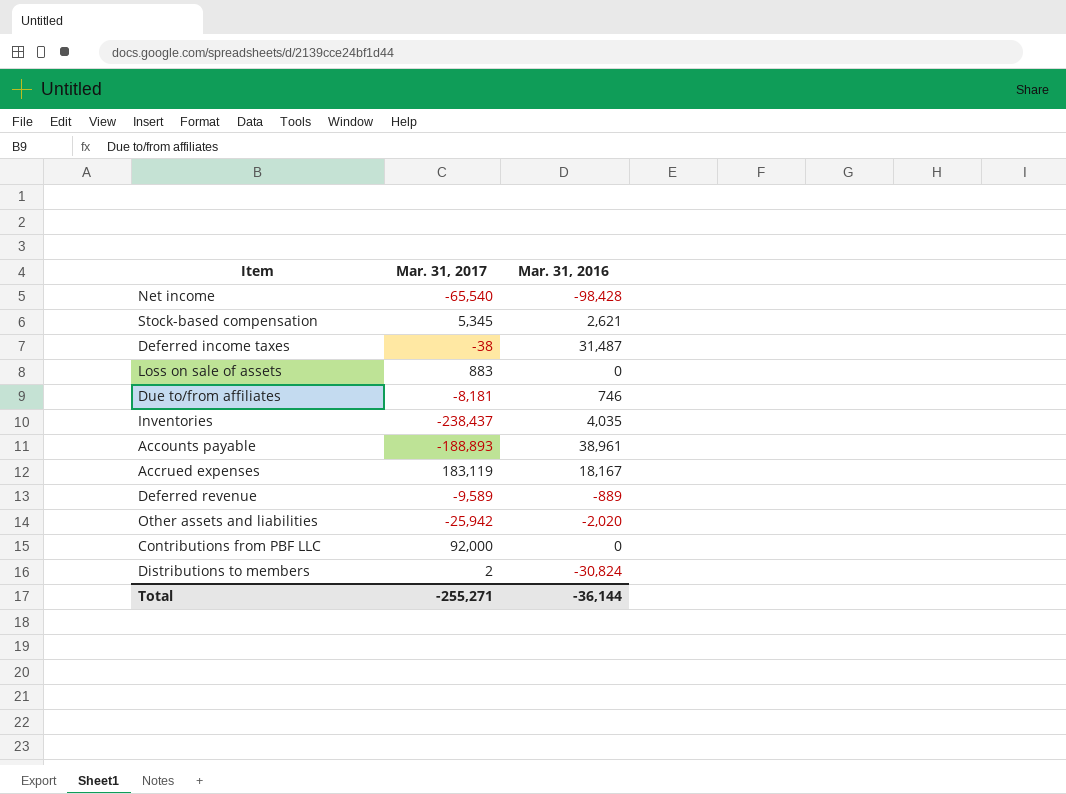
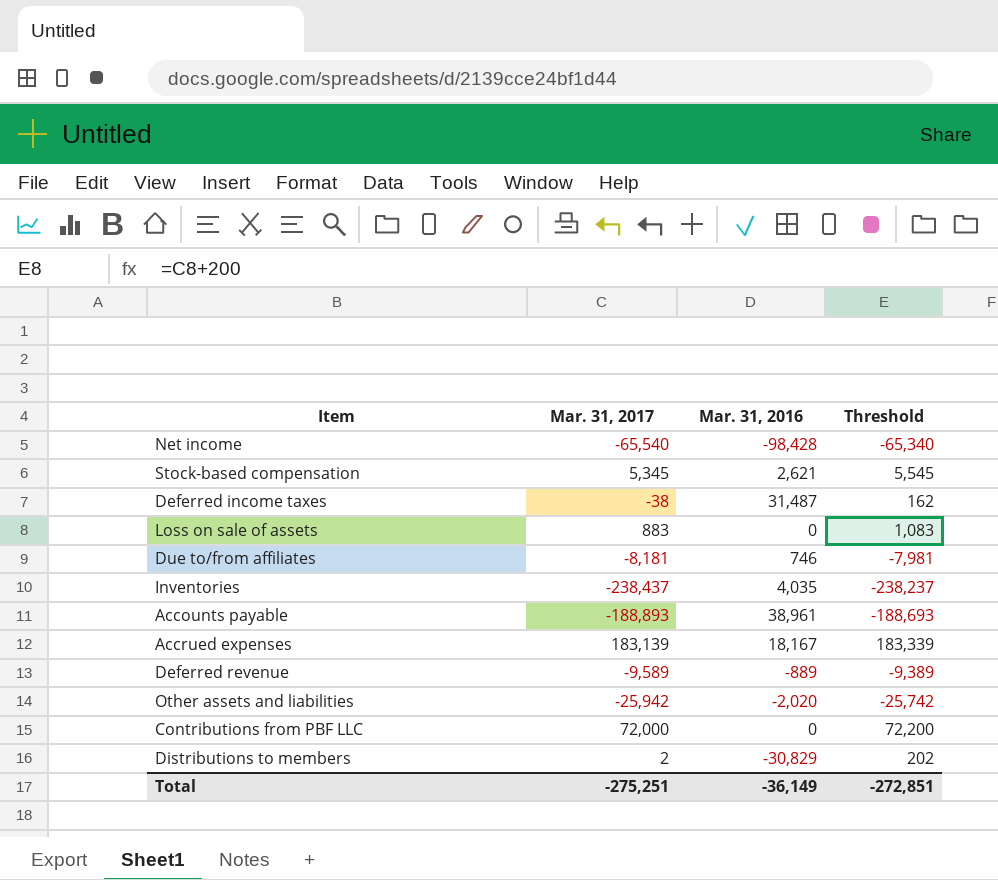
column Threshold | formula: none -> [Mar. 31, 2017] + 200
Accrued expenses | Mar. 31, 2017: 183,119 -> 183,139
Contributions from PBF LLC | Mar. 31, 2017: 92,000 -> 72,000
Distributions to members | Mar. 31, 2016: -30,824 -> -30,829
Total | Mar. 31, 2017: -255,271 -> -275,251
Total | Mar. 31, 2016: -36,144 -> -36,149

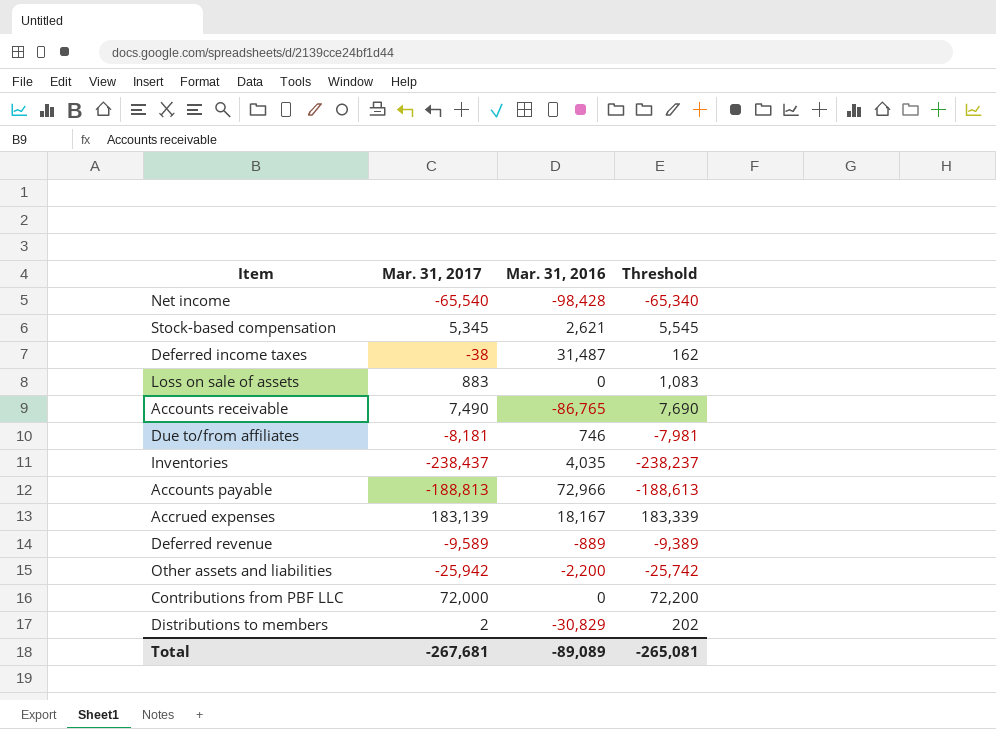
row Accounts receivable: none -> 7,490 | -86,765 | 7,690
Accounts payable | Mar. 31, 2017: -188,893 -> -188,813
Accounts payable | Mar. 31, 2016: 38,961 -> 72,966
Accounts payable | Threshold: -188,693 -> -188,613
Other assets and liabilities | Mar. 31, 2016: -2,020 -> -2,200
Total | Mar. 31, 2017: -275,251 -> -267,681
Total | Mar. 31, 2016: -36,149 -> -89,089
Total | Threshold: -272,851 -> -265,081

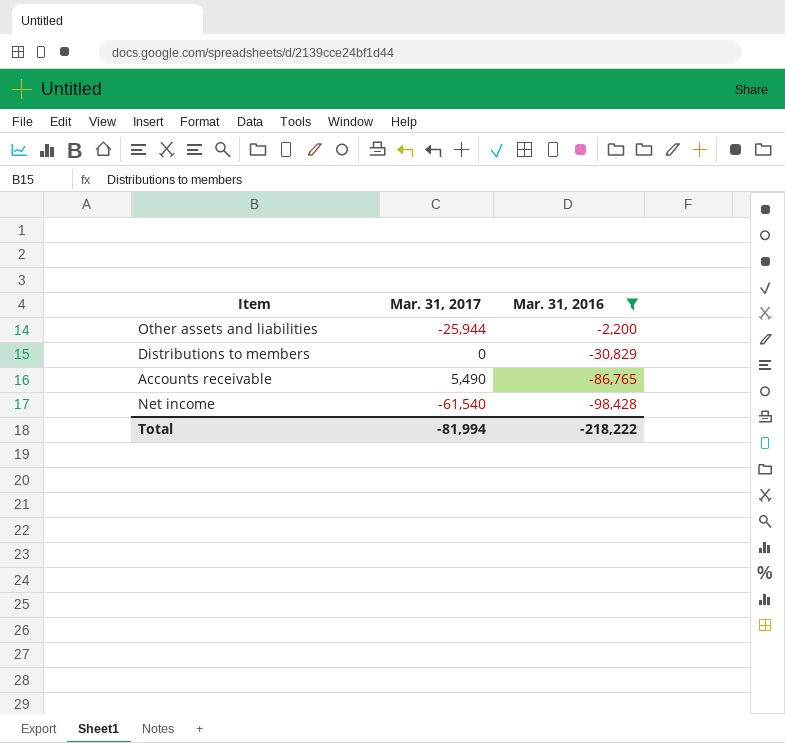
filter: none -> Mar. 31, 2016 <= -2,200
row order: none -> Mar. 31, 2016 descending
column Threshold | formula: [Mar. 31, 2017] + 200 -> none
Other assets and liabilities | Mar. 31, 2017: -25,942 -> -25,944
Distributions to members | Mar. 31, 2017: 2 -> 0
Accounts receivable | Mar. 31, 2017: 7,490 -> 5,490
Net income | Mar. 31, 2017: -65,540 -> -61,540
Total | Mar. 31, 2017: -267,681 -> -81,994
Total | Mar. 31, 2016: -89,089 -> -218,222

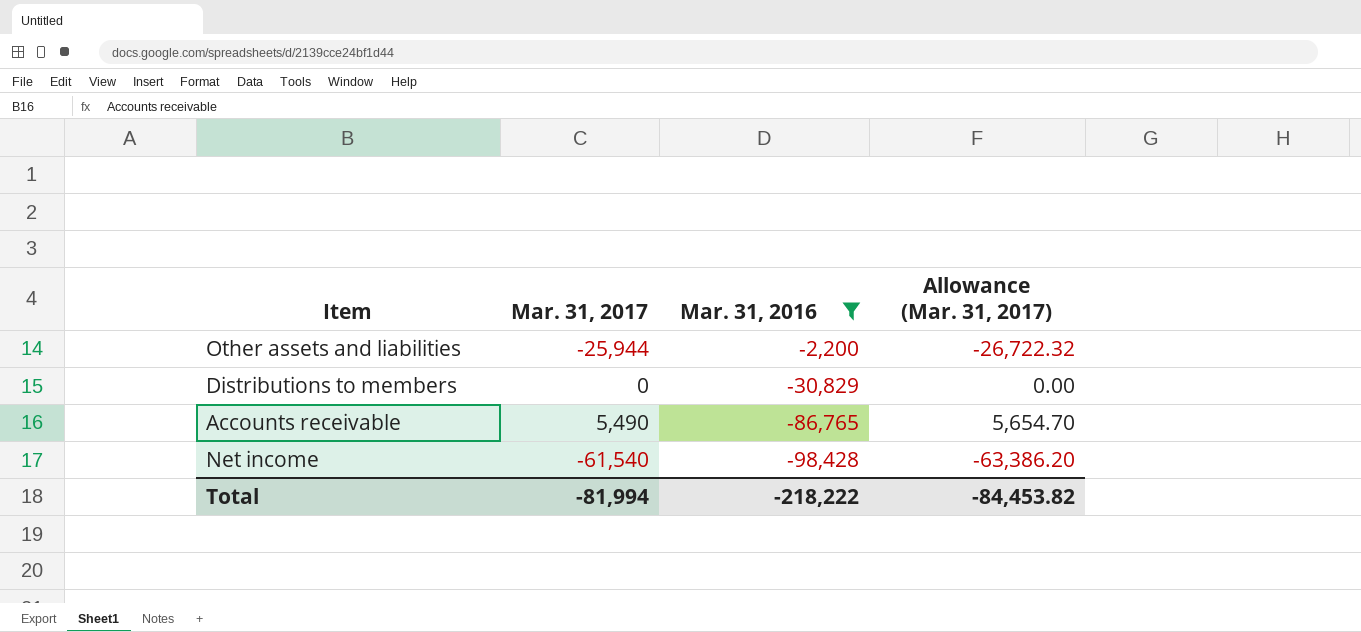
column Allowance (Mar. 31, 2017) | formula: none -> [Mar. 31, 2017] * 1.03

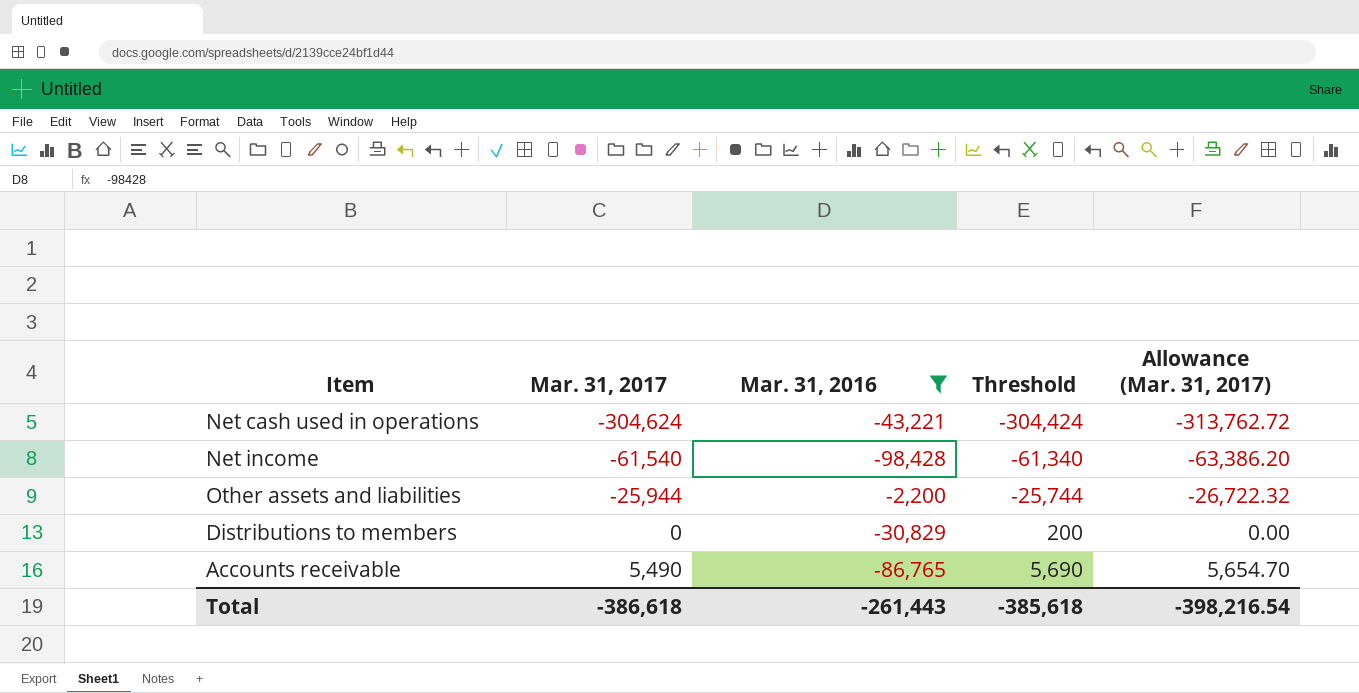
row order: Mar. 31, 2016 descending -> Mar. 31, 2017 ascending
column Threshold | formula: none -> [Mar. 31, 2017] + 200
row Net cash used in operations: none -> -304,624 | -43,221 | -304,424 | -313,762.72
Total | Mar. 31, 2017: -81,994 -> -386,618
Total | Mar. 31, 2016: -218,222 -> -261,443
Total | Allowance (Mar. 31, 2017): -84,453.82 -> -398,216.54

